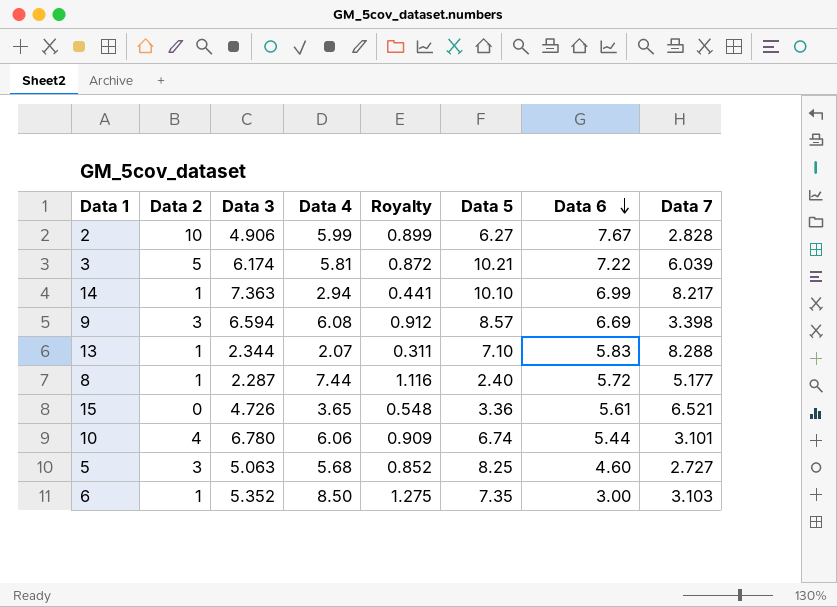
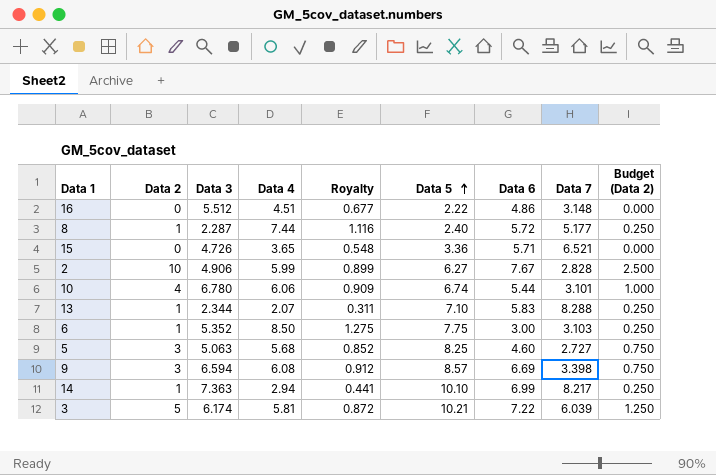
row order: Data 6 descending -> Data 5 ascending
column Budget (Data 2) | formula: none -> [Data 2] * 0.25
row 16: none -> 0 | 5.512 | 4.51 | 0.677 | 2.22 | 4.86 | 3.148 | 0.000
15 | Data 6: 5.61 -> 5.71
6 | Data 5: 7.35 -> 7.75

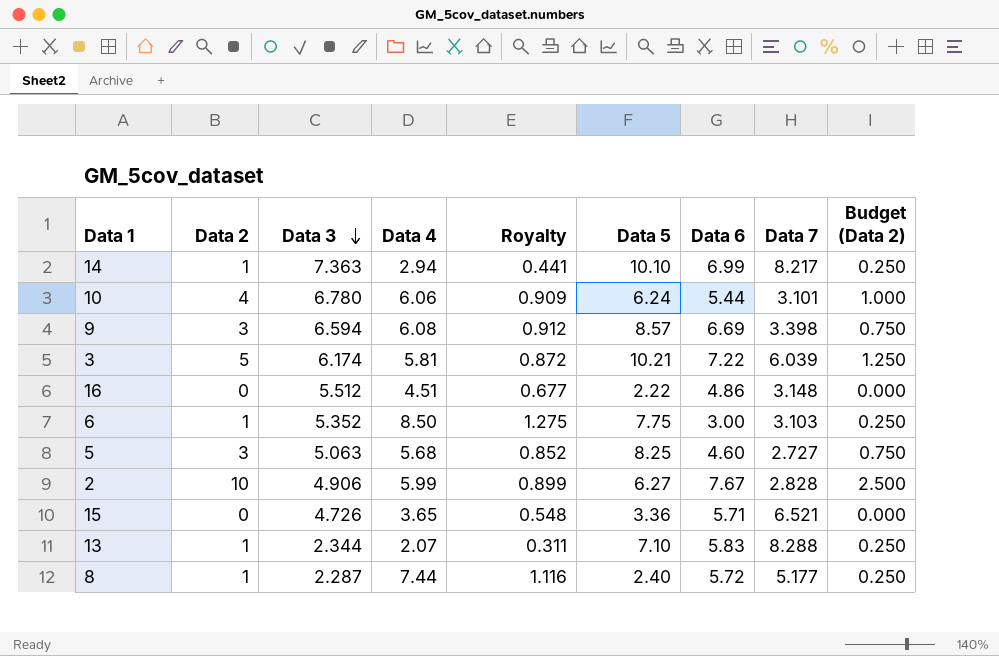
row order: Data 5 ascending -> Data 3 descending
10 | Data 5: 6.74 -> 6.24

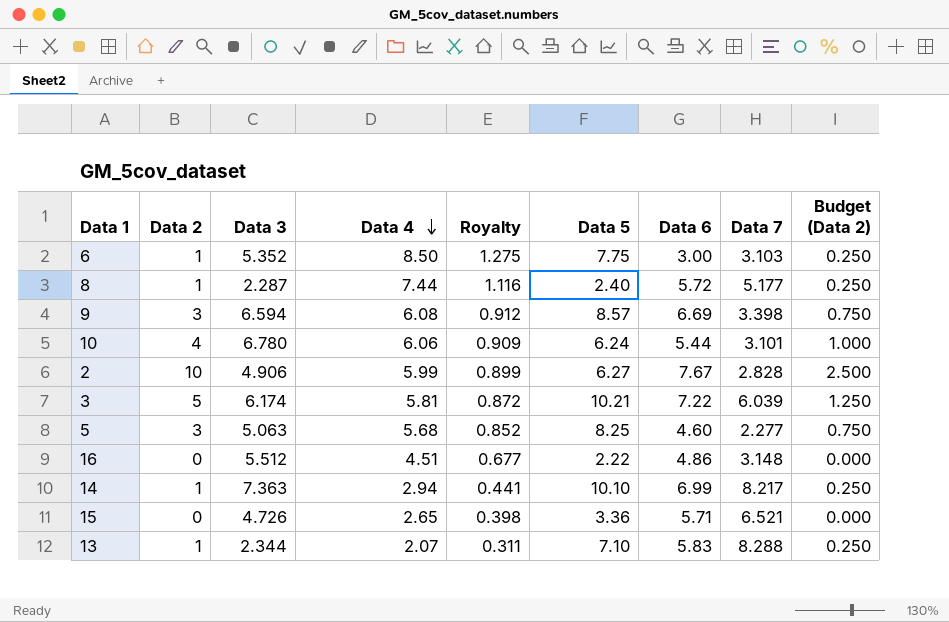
row order: Data 3 descending -> Data 4 descending
5 | Data 7: 2.727 -> 2.277
15 | Data 4: 3.65 -> 2.65
15 | Royalty: 0.548 -> 0.398

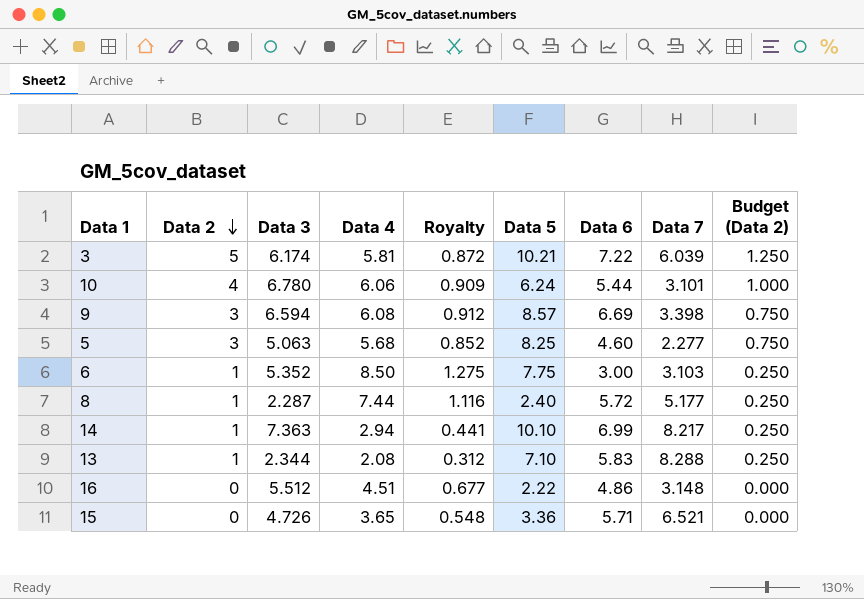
row order: Data 4 descending -> Data 2 descending
row 2: 10 | 4.906 | 5.99 | 0.899 | 6.27 | 7.67 | 2.828 | 2.500 -> none
13 | Data 4: 2.07 -> 2.08
13 | Royalty: 0.311 -> 0.312
15 | Data 4: 2.65 -> 3.65
15 | Royalty: 0.398 -> 0.548

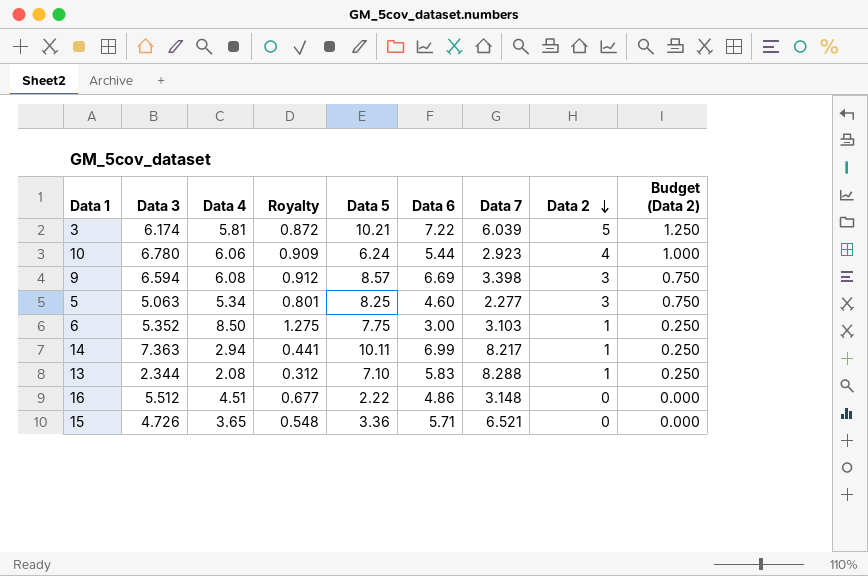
column Data 2 | position: 2 -> 8
row 8: 1 | 2.287 | 7.44 | 1.116 | 2.40 | 5.72 | 5.177 | 0.250 -> none
10 | Data 7: 3.101 -> 2.923
5 | Data 4: 5.68 -> 5.34
5 | Royalty: 0.852 -> 0.801
14 | Data 5: 10.10 -> 10.11

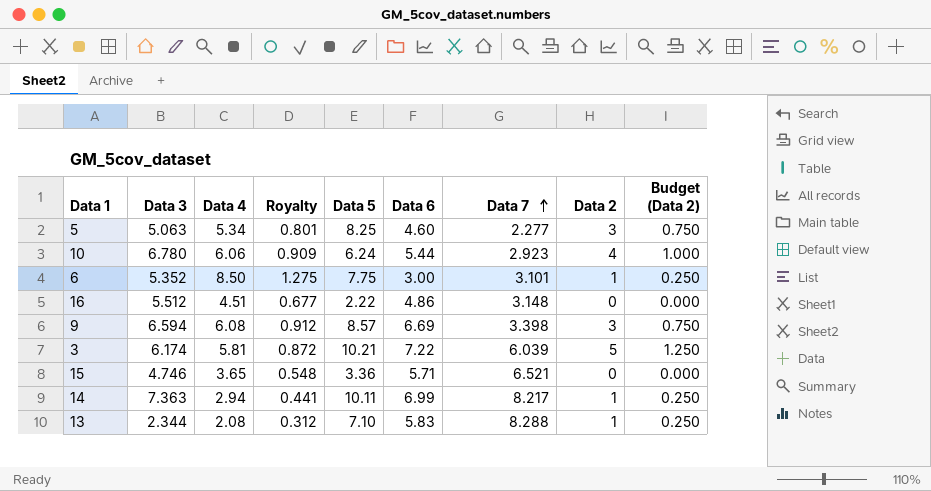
row order: Data 2 descending -> Data 7 ascending
6 | Data 7: 3.103 -> 3.101
15 | Data 3: 4.726 -> 4.746

